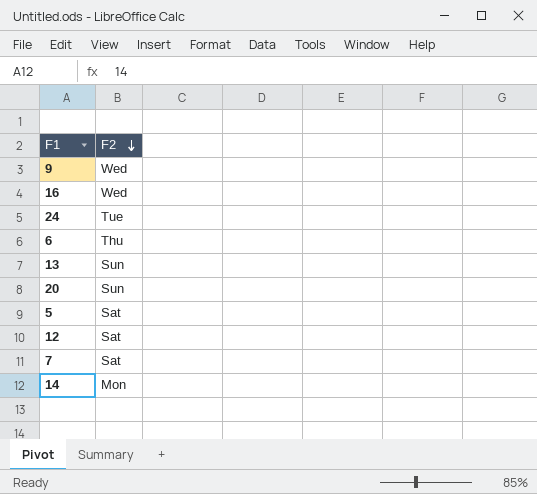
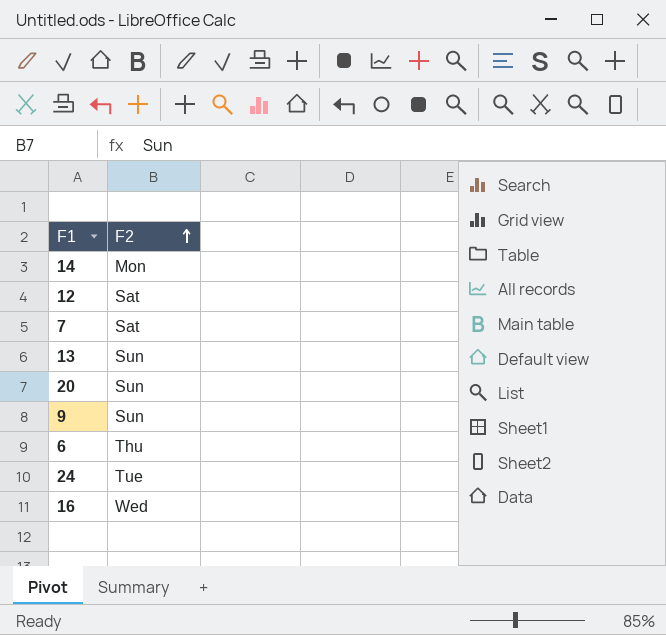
row order: F2 descending -> F2 ascending
row 5: Sat -> none
9 | F2: Wed -> Sun

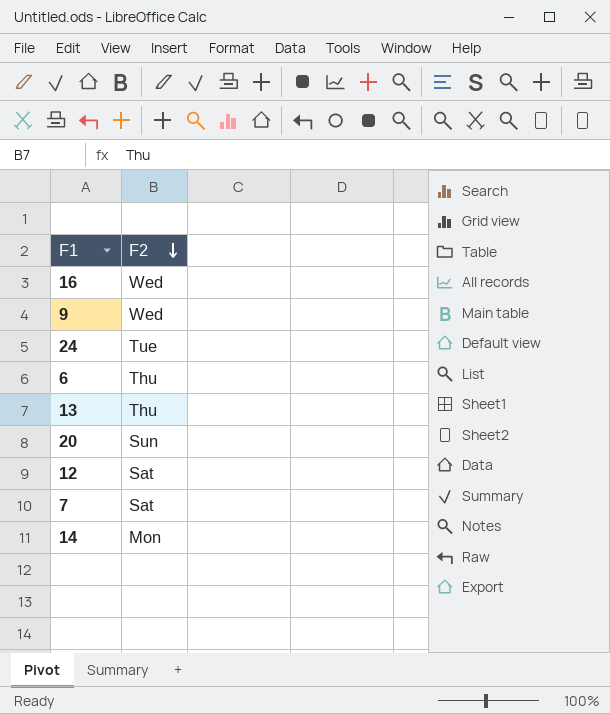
row order: F2 ascending -> F2 descending
9 | F2: Sun -> Wed
13 | F2: Sun -> Thu

